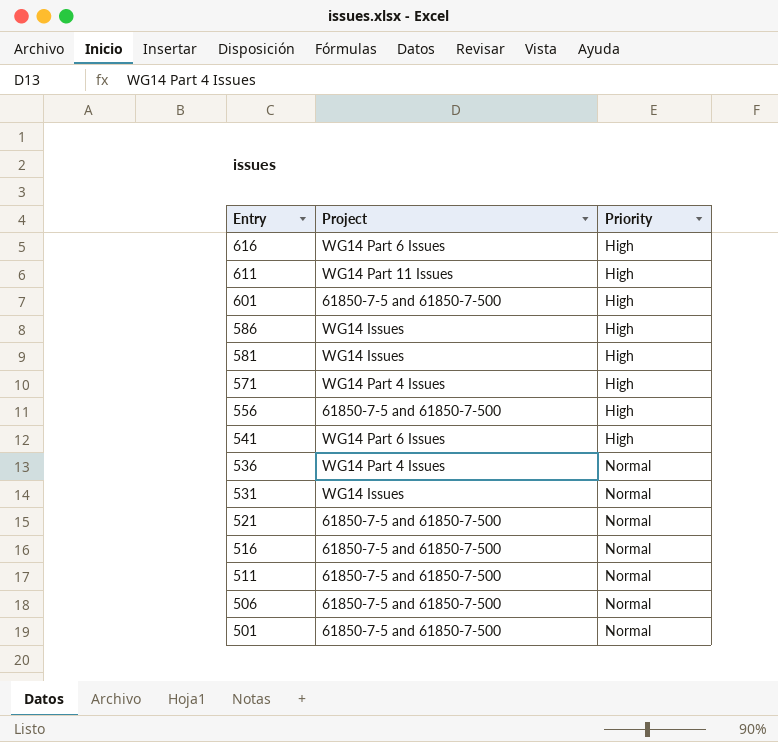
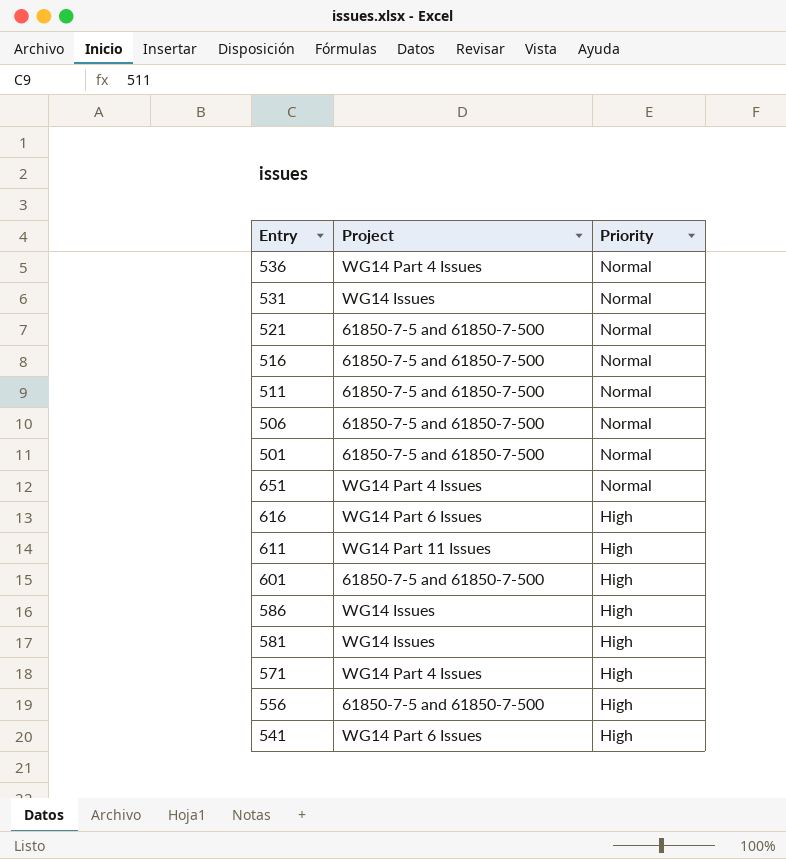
row order: Entry descending -> Priority descending
row 651: none -> WG14 Part 4 Issues | Normal

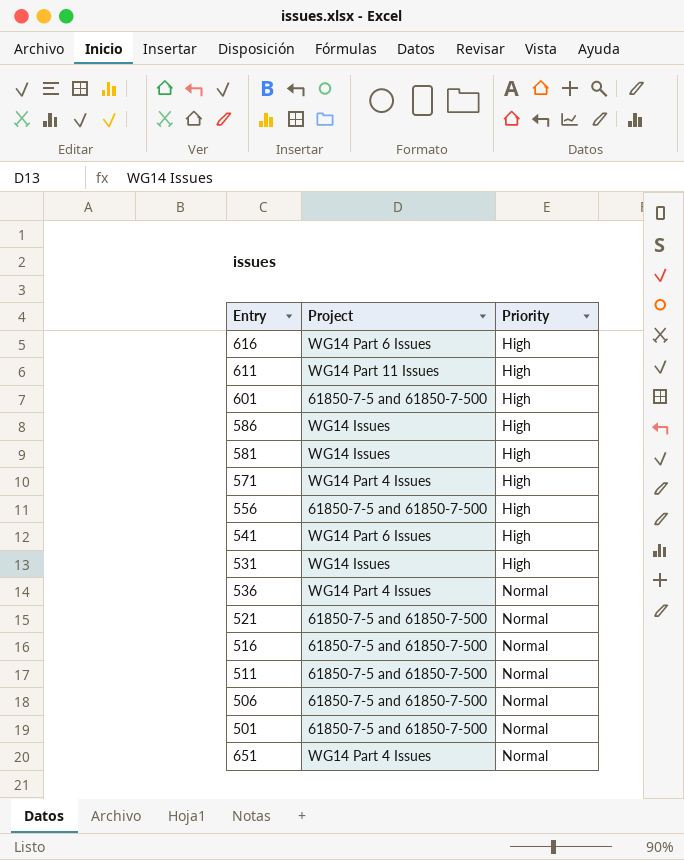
row order: Priority descending -> Priority ascending
531 | Priority: Normal -> High

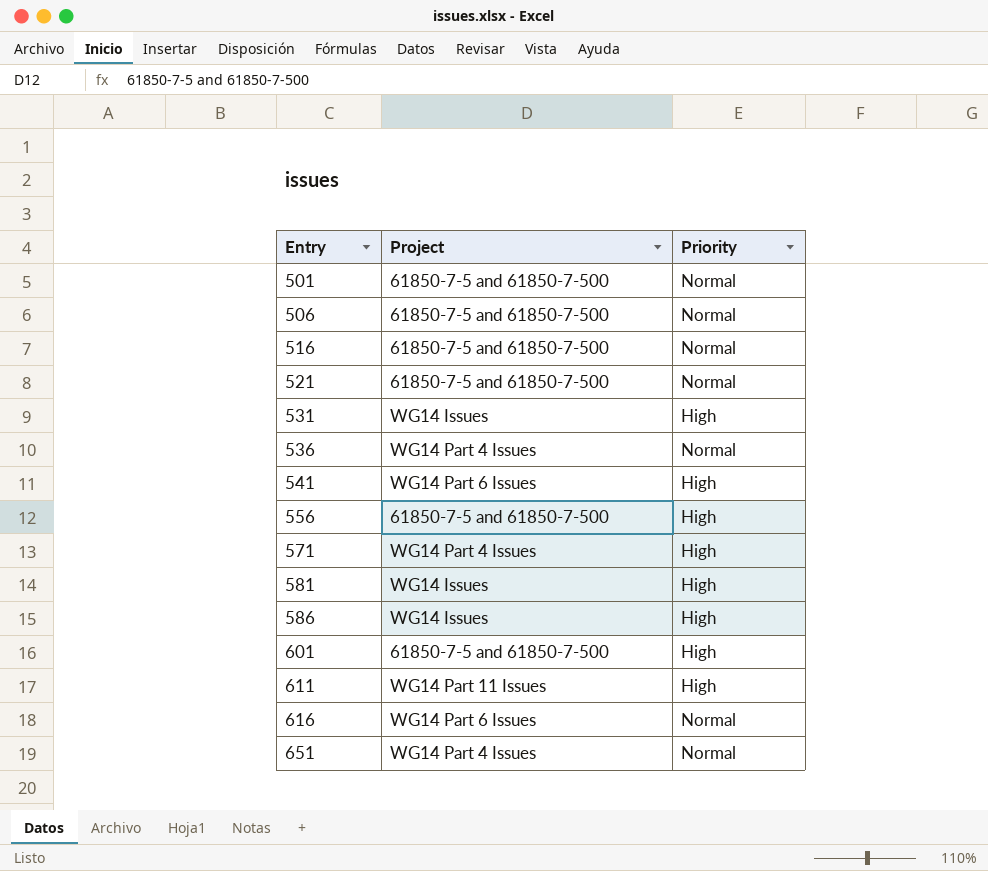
row order: Priority ascending -> Entry ascending
row 511: 61850-7-5 and 61850-7-500 | Normal -> none
616 | Priority: High -> Normal

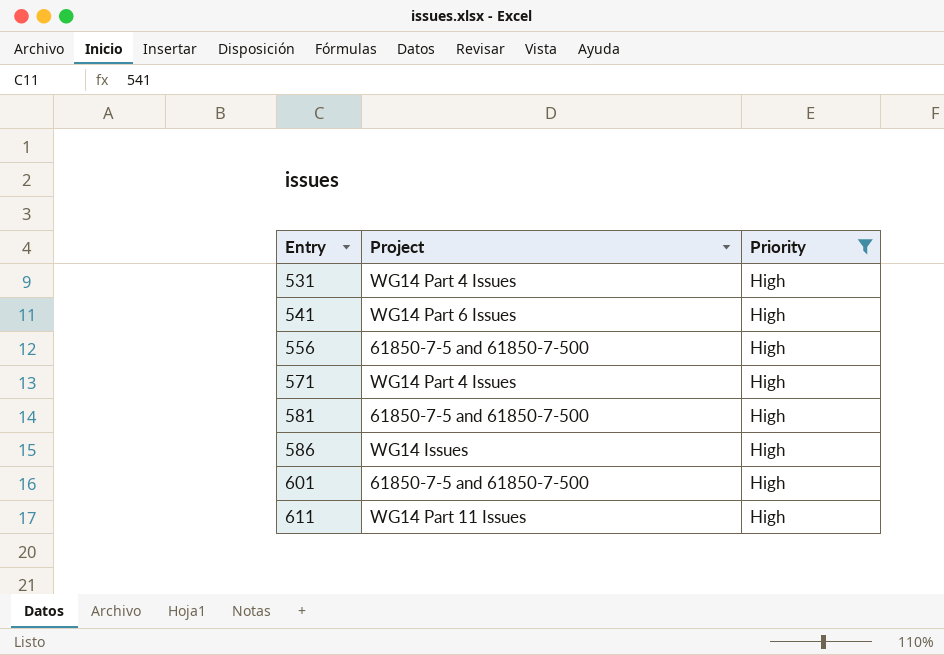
filter: none -> Priority = High
531 | Project: WG14 Issues -> WG14 Part 4 Issues
581 | Project: WG14 Issues -> 61850-7-5 and 61850-7-500

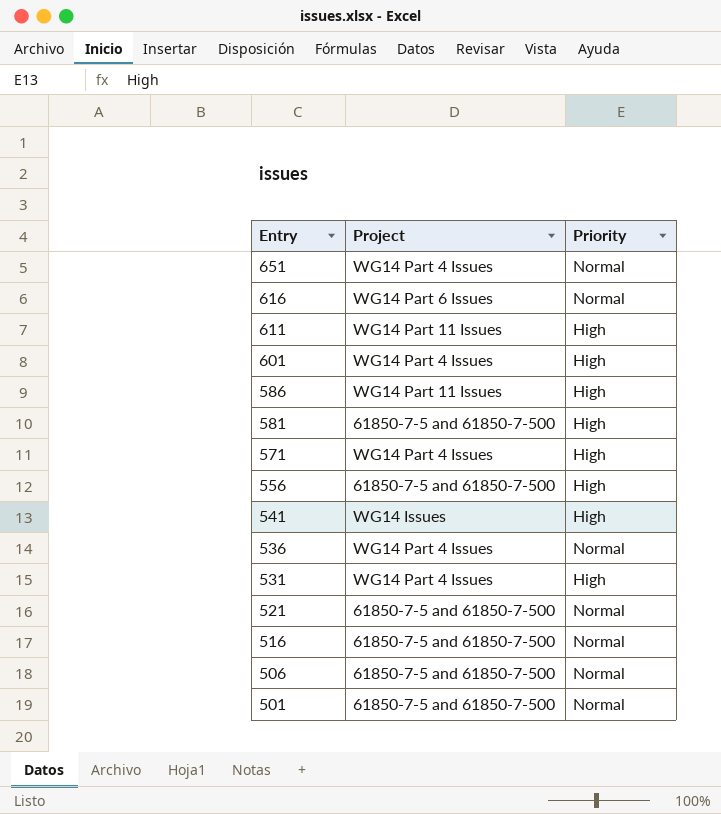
filter: Priority = High -> none
row order: Entry ascending -> Entry descending
601 | Project: 61850-7-5 and 61850-7-500 -> WG14 Part 4 Issues
586 | Project: WG14 Issues -> WG14 Part 11 Issues
541 | Project: WG14 Part 6 Issues -> WG14 Issues

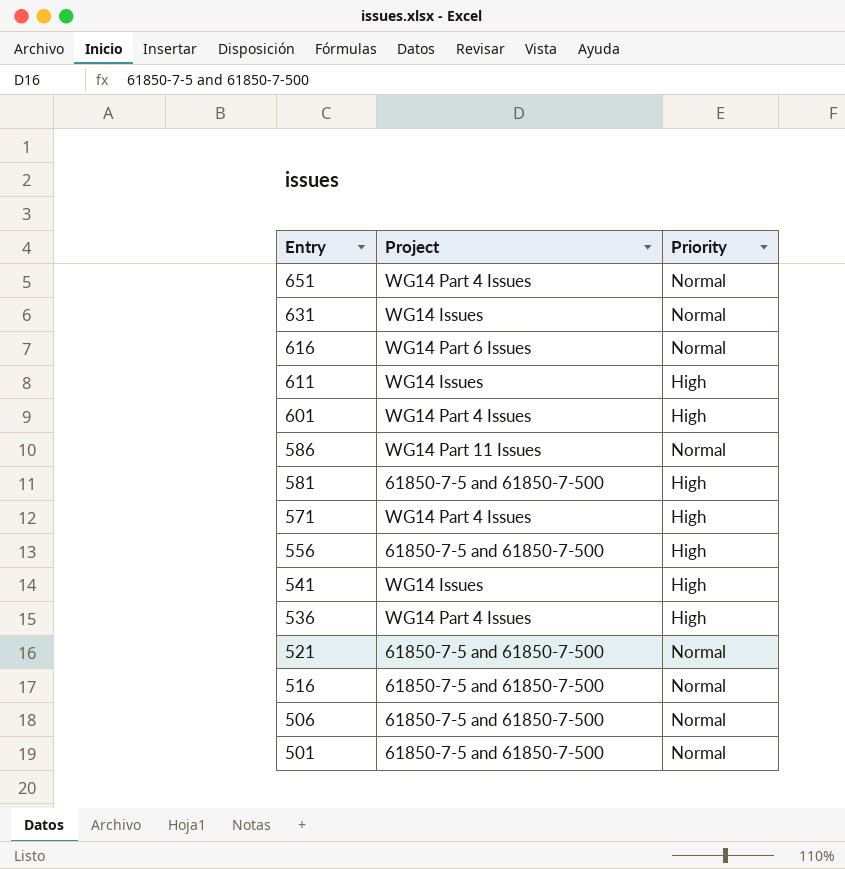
row 531: WG14 Part 4 Issues | High -> none
row 631: none -> WG14 Issues | Normal
611 | Project: WG14 Part 11 Issues -> WG14 Issues
586 | Priority: High -> Normal
536 | Priority: Normal -> High

